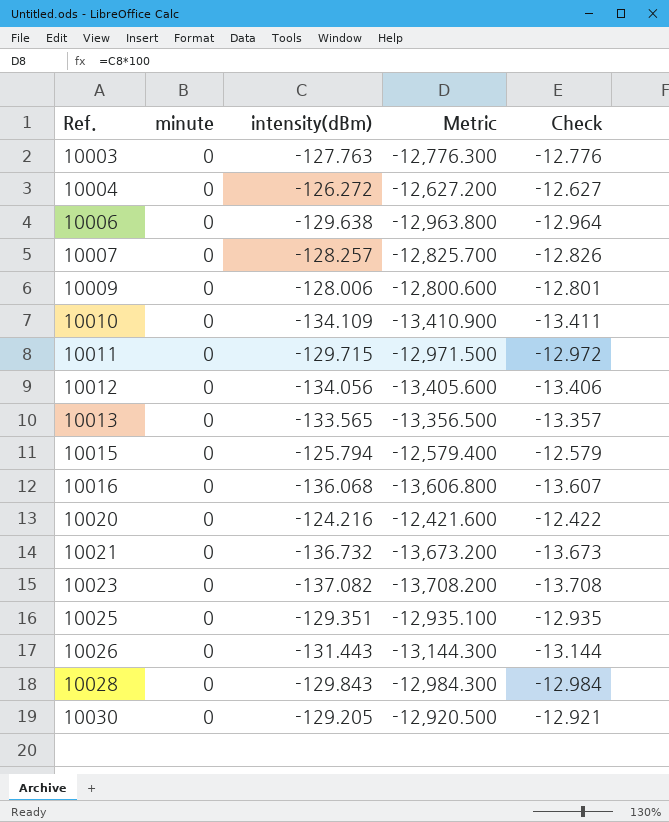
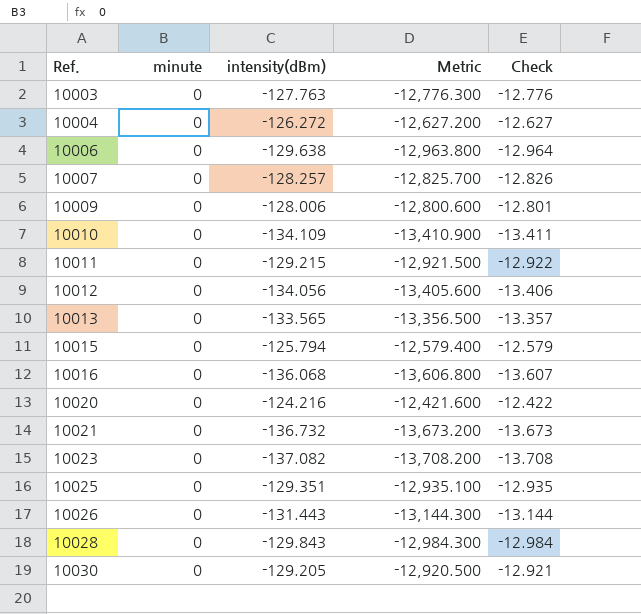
10011 | intensity(dBm): -129.715 -> -129.215
10011 | Metric: -12,971.500 -> -12,921.500
10011 | Check: -12.972 -> -12.922

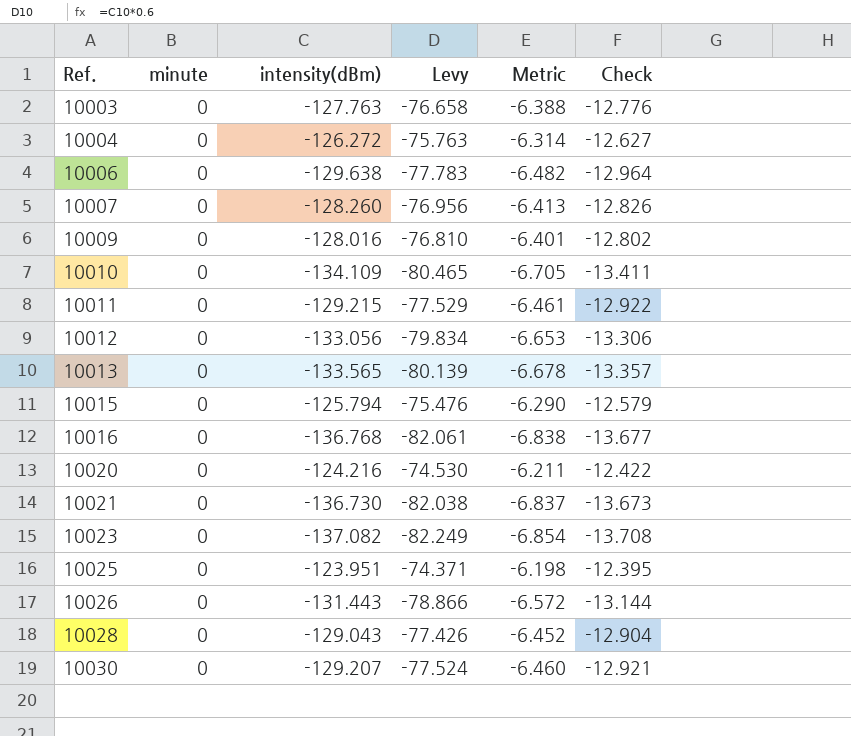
column Levy | formula: none -> [intensity(dBm)] * 0.6
column Metric | formula: [intensity(dBm)] * 100 -> [intensity(dBm)] * 0.05
10007 | intensity(dBm): -128.257 -> -128.260
10009 | intensity(dBm): -128.006 -> -128.016
10009 | Check: -12.801 -> -12.802
10012 | intensity(dBm): -134.056 -> -133.056
10012 | Check: -13.406 -> -13.306
10016 | intensity(dBm): -136.068 -> -136.768
10016 | Check: -13.607 -> -13.677
10021 | intensity(dBm): -136.732 -> -136.730
10025 | intensity(dBm): -129.351 -> -123.951
10025 | Check: -12.935 -> -12.395
10028 | intensity(dBm): -129.843 -> -129.043
10028 | Check: -12.984 -> -12.904
10030 | intensity(dBm): -129.205 -> -129.207

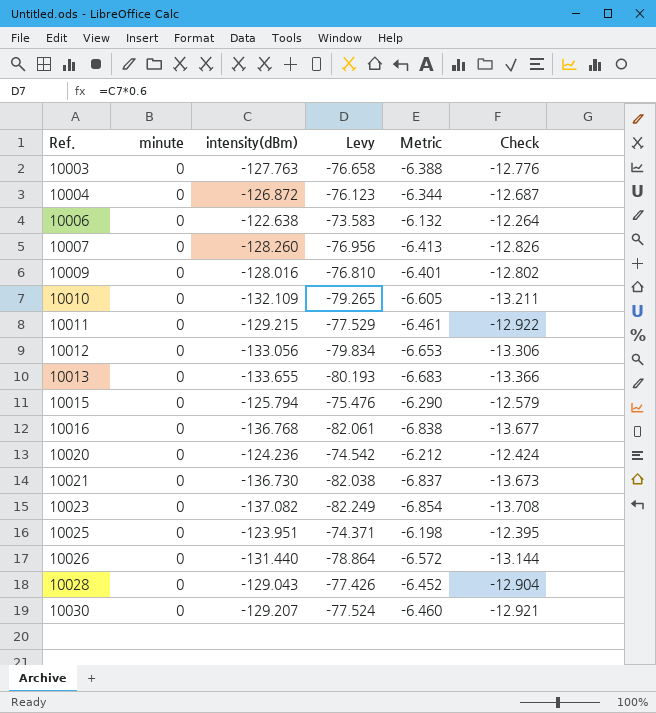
10004 | intensity(dBm): -126.272 -> -126.872
10004 | Levy: -75.763 -> -76.123
10004 | Metric: -6.314 -> -6.344
10004 | Check: -12.627 -> -12.687
10006 | intensity(dBm): -129.638 -> -122.638
10006 | Levy: -77.783 -> -73.583
10006 | Metric: -6.482 -> -6.132
10006 | Check: -12.964 -> -12.264
10010 | intensity(dBm): -134.109 -> -132.109
10010 | Levy: -80.465 -> -79.265
10010 | Metric: -6.705 -> -6.605
10010 | Check: -13.411 -> -13.211
10013 | intensity(dBm): -133.565 -> -133.655
10013 | Levy: -80.139 -> -80.193
10013 | Metric: -6.678 -> -6.683
10013 | Check: -13.357 -> -13.366
10020 | intensity(dBm): -124.216 -> -124.236
10020 | Levy: -74.530 -> -74.542
10020 | Metric: -6.211 -> -6.212
10020 | Check: -12.422 -> -12.424
10026 | intensity(dBm): -131.443 -> -131.440
10026 | Levy: -78.866 -> -78.864

